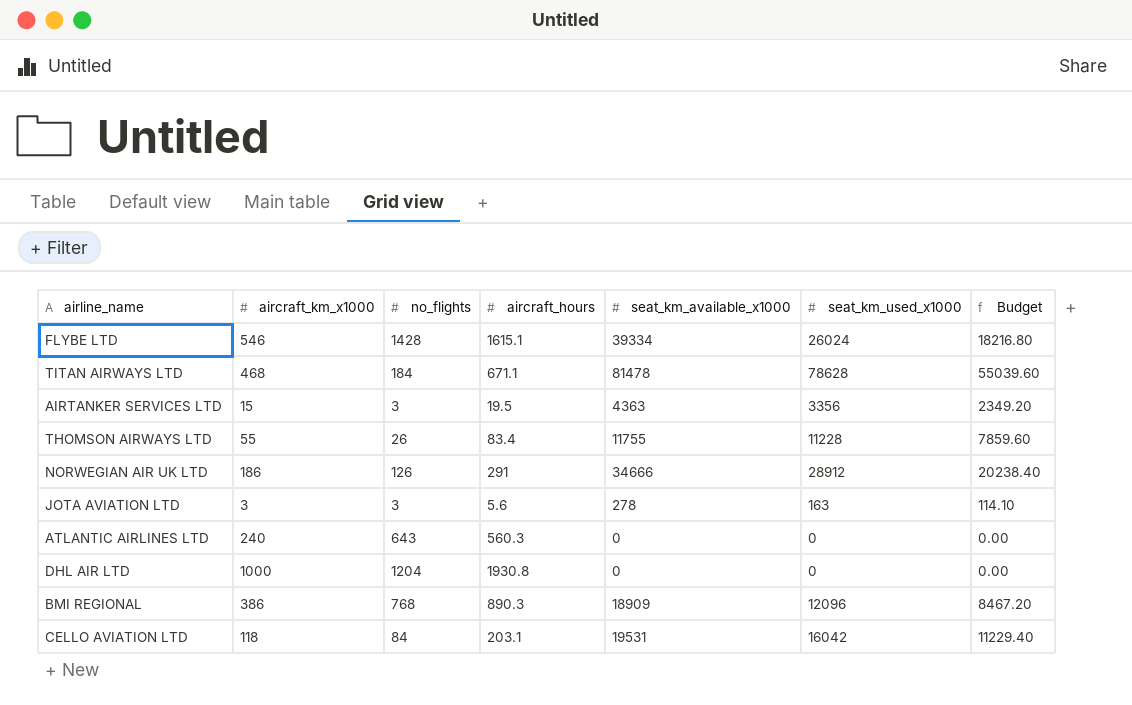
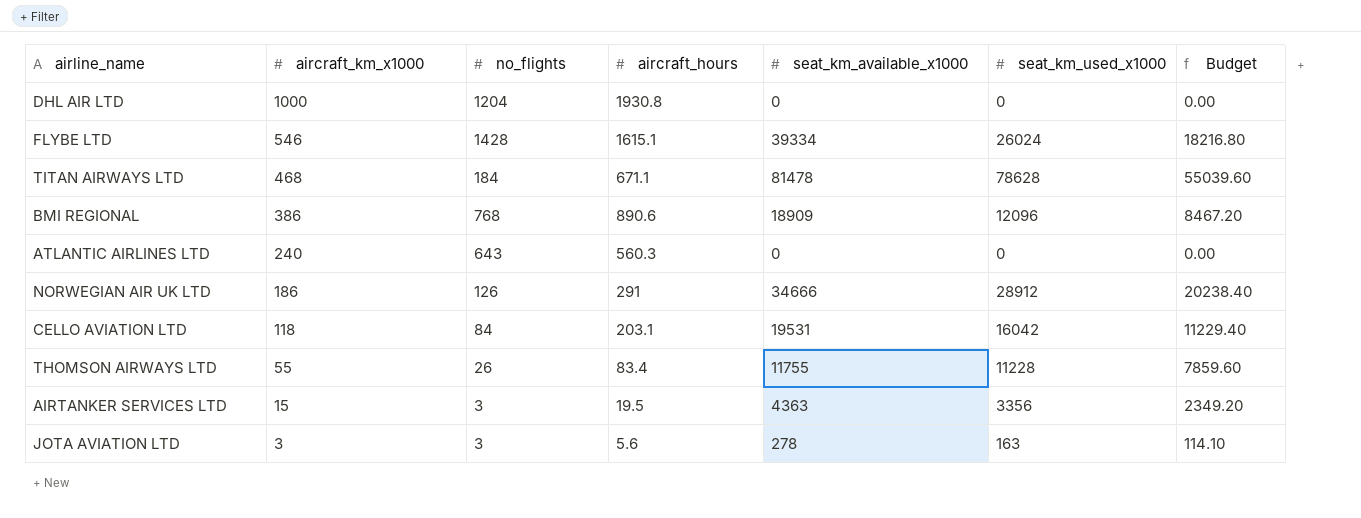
row order: none -> aircraft_km_x1000 descending
BMI REGIONAL | aircraft_hours: 890.3 -> 890.6

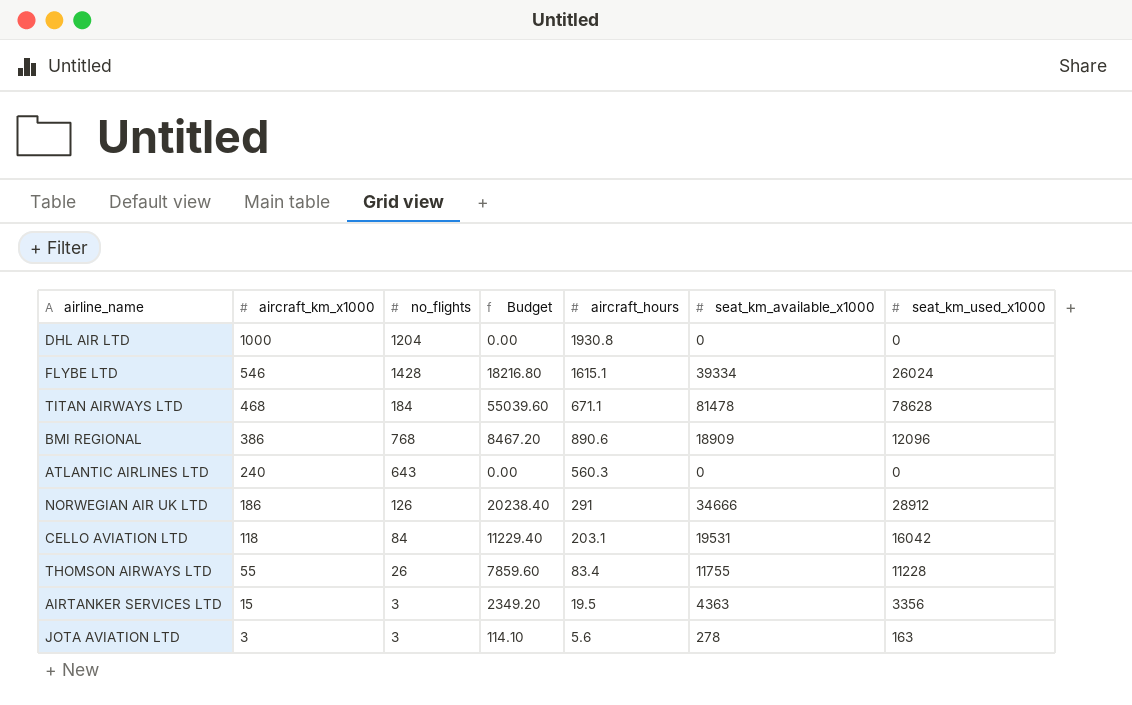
column Budget | position: 7 -> 4

